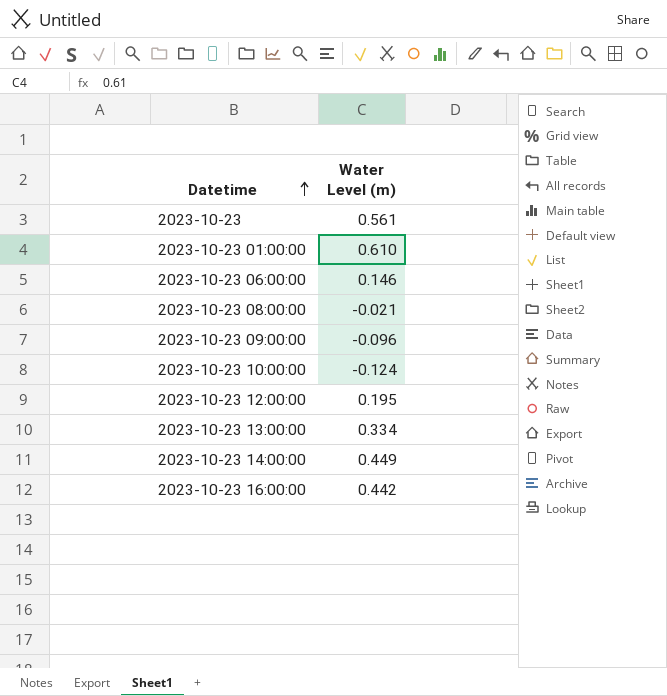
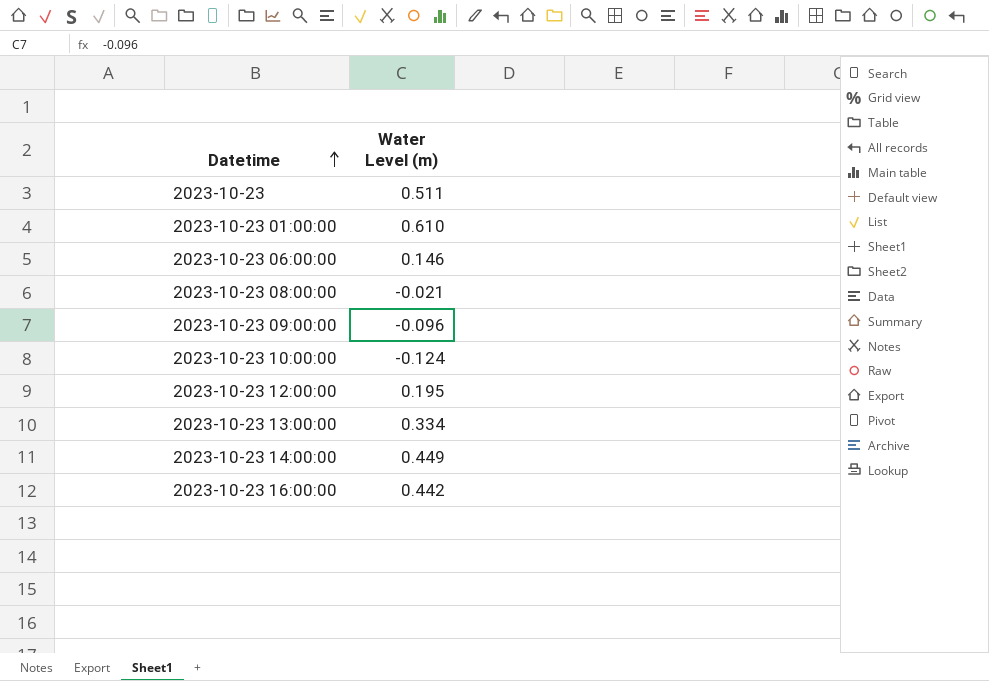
2023-10-23 | Water Level (m): 0.561 -> 0.511

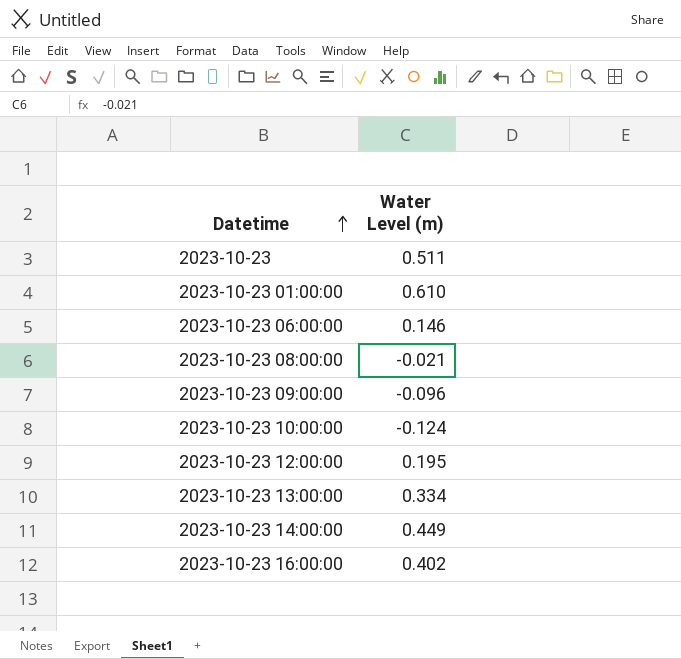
2023-10-23 16:00:00 | Water Level (m): 0.442 -> 0.402

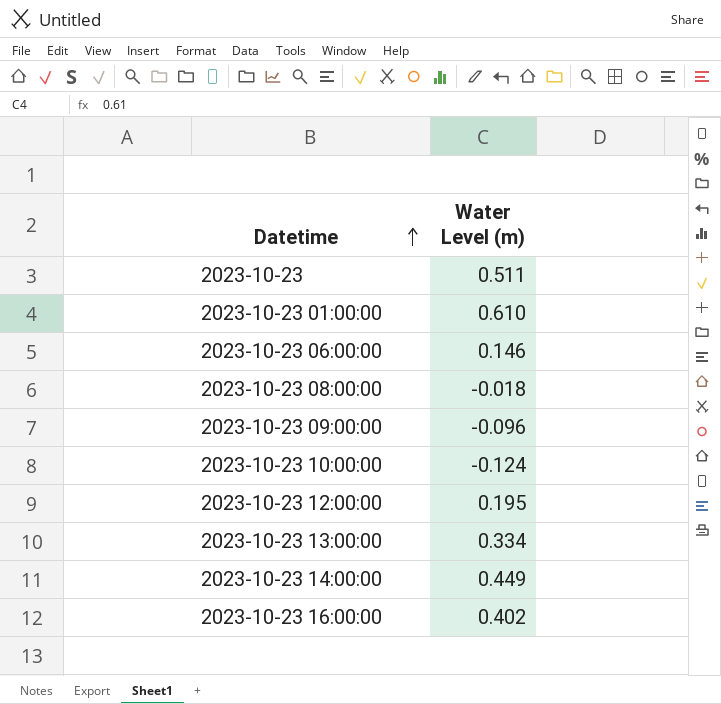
2023-10-23 08:00:00 | Water Level (m): -0.021 -> -0.018

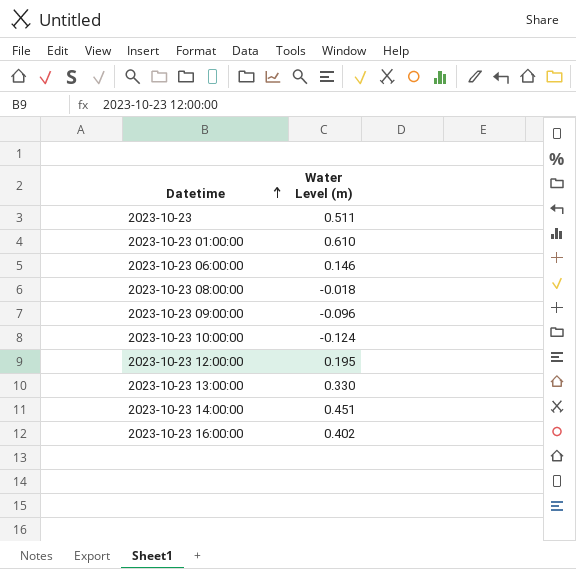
2023-10-23 13:00:00 | Water Level (m): 0.334 -> 0.330
2023-10-23 14:00:00 | Water Level (m): 0.449 -> 0.451

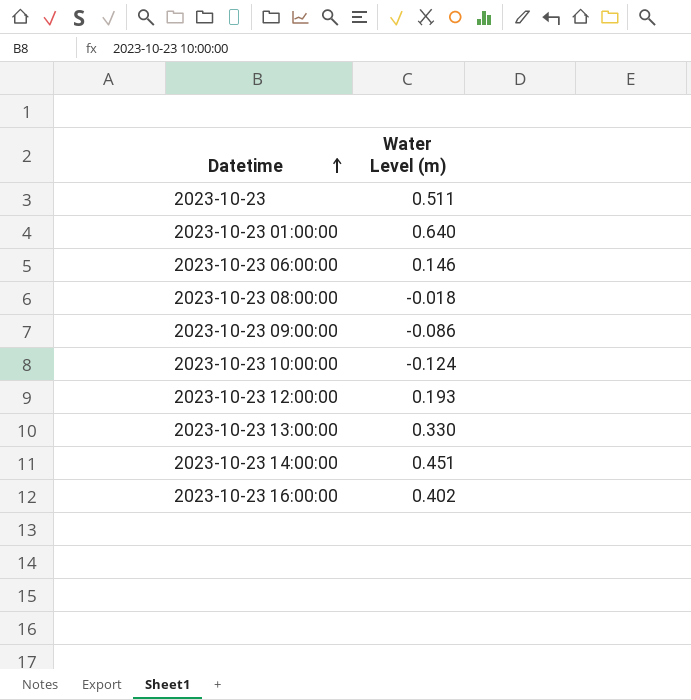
2023-10-23 01:00:00 | Water Level (m): 0.610 -> 0.640
2023-10-23 09:00:00 | Water Level (m): -0.096 -> -0.086
2023-10-23 12:00:00 | Water Level (m): 0.195 -> 0.193

